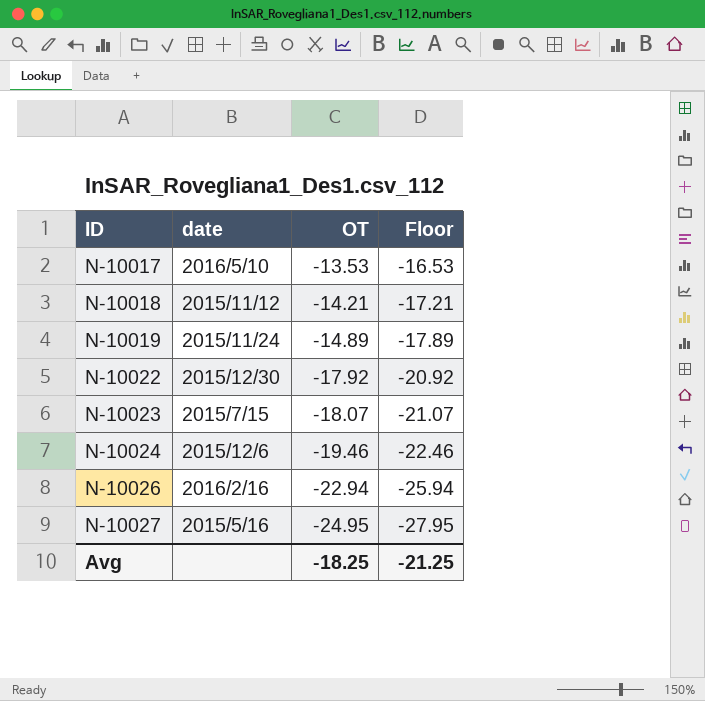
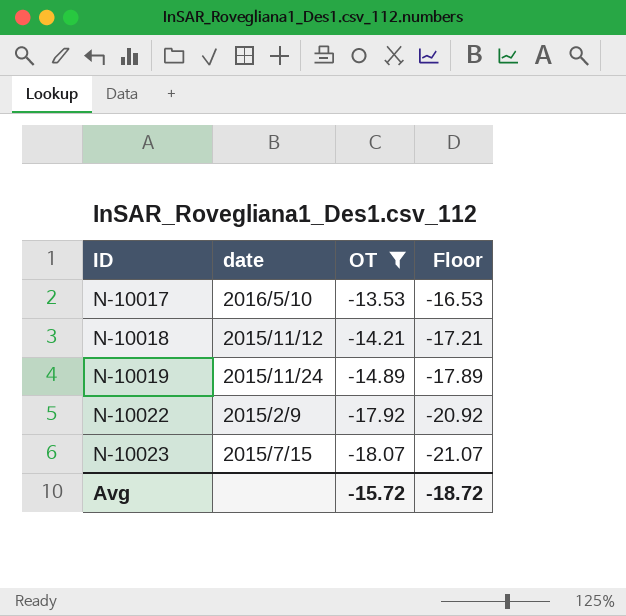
filter: none -> OT >= -18.07
N-10022 | date: 2015/12/30 -> 2015/2/9
Avg | OT: -18.25 -> -15.72
Avg | Floor: -21.25 -> -18.72

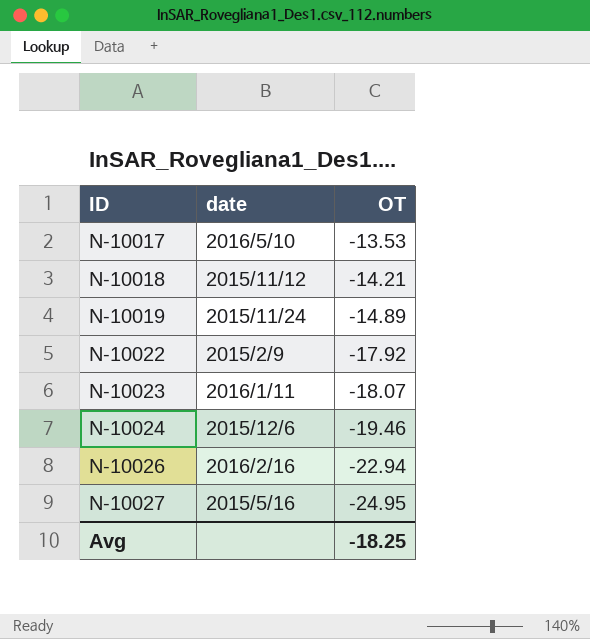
filter: OT >= -18.07 -> none
column Floor | formula: [OT] - 3 -> none
N-10023 | date: 2015/7/15 -> 2016/1/11
Avg | OT: -15.72 -> -18.25

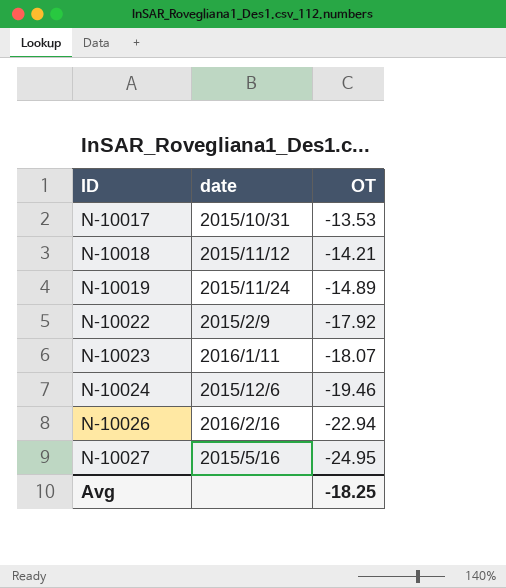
N-10017 | date: 2016/5/10 -> 2015/10/31

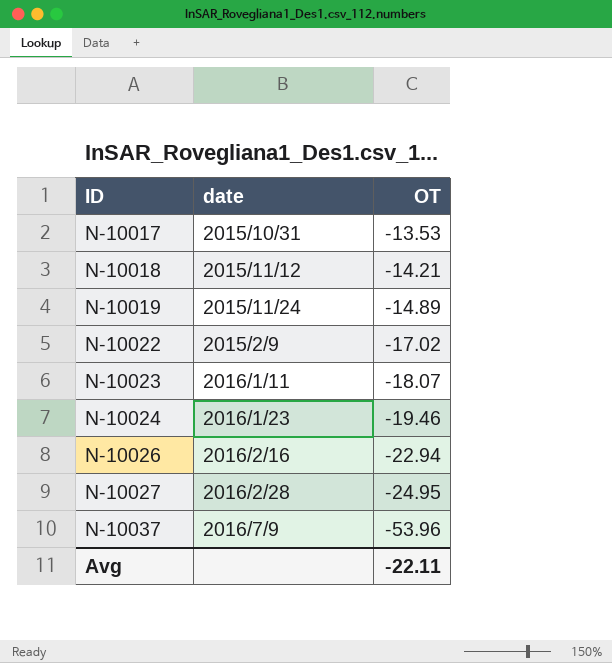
N-10022 | OT: -17.92 -> -17.02
N-10024 | date: 2015/12/6 -> 2016/1/23
N-10027 | date: 2015/5/16 -> 2016/2/28
row N-10037: none -> 2016/7/9 | -53.96
Avg | OT: -18.25 -> -22.11

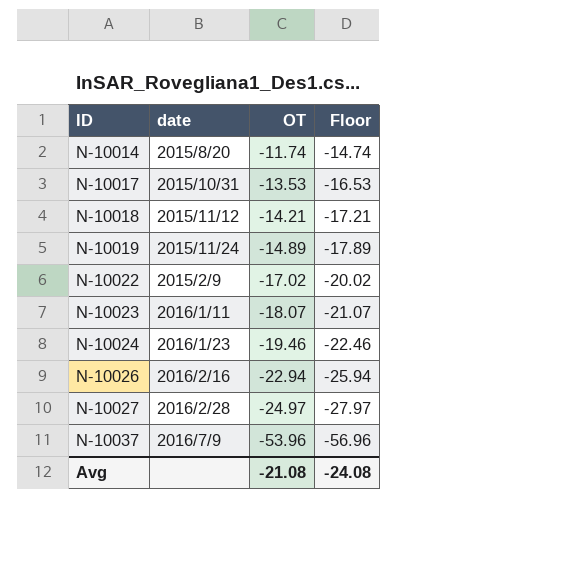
column Floor | formula: none -> [OT] - 3
row N-10014: none -> 2015/8/20 | -11.74 | -14.74
N-10027 | OT: -24.95 -> -24.97
Avg | OT: -22.11 -> -21.08

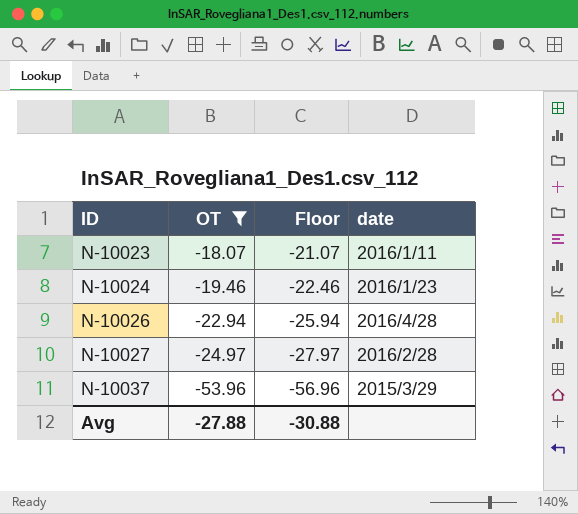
filter: none -> OT <= -18.07
column date | position: 2 -> 4
N-10026 | date: 2016/2/16 -> 2016/4/28
N-10037 | date: 2016/7/9 -> 2015/3/29
Avg | OT: -21.08 -> -27.88
Avg | Floor: -24.08 -> -30.88

